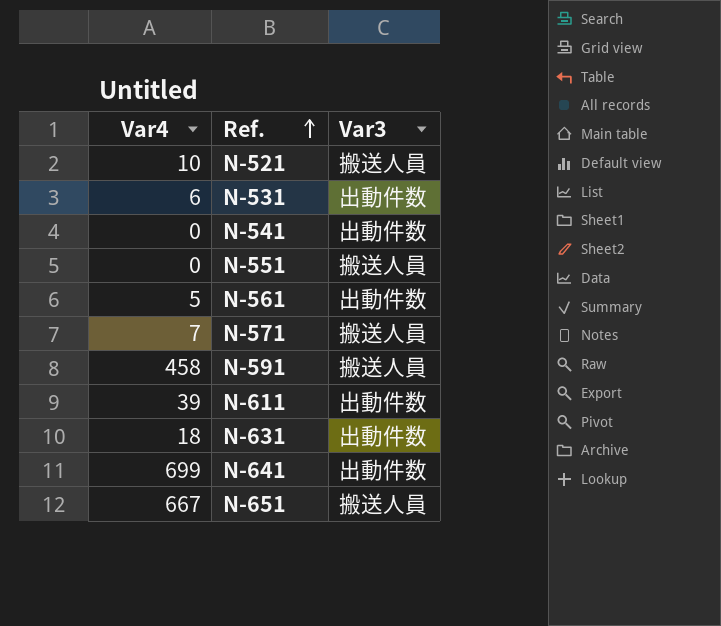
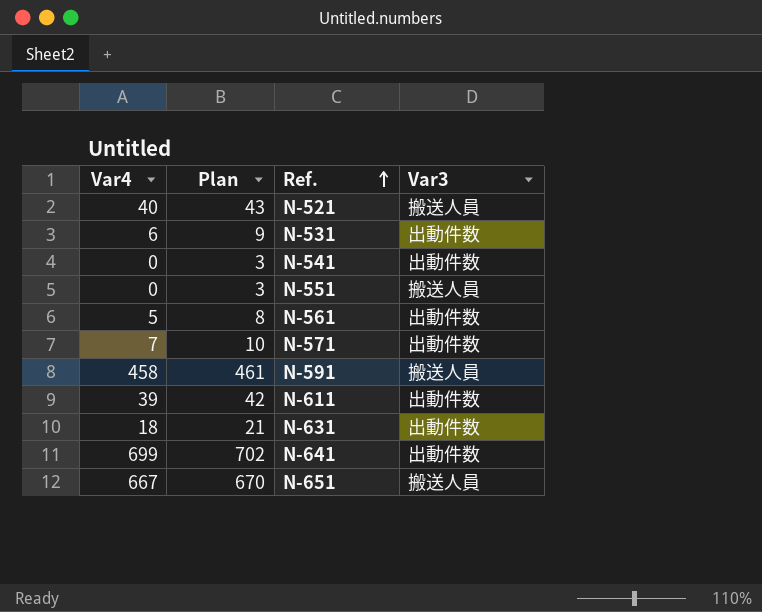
column Plan | formula: none -> [Var4] + 3
N-521 | Var4: 10 -> 40
N-571 | Var3: 搬送人員 -> 出動件数

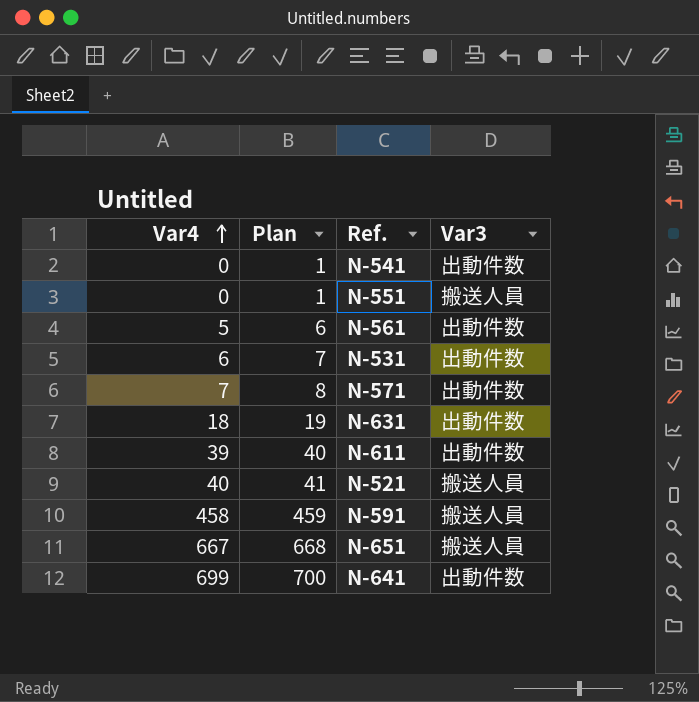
row order: Ref. ascending -> Var4 ascending
column Plan | formula: [Var4] + 3 -> [Var4] + 1

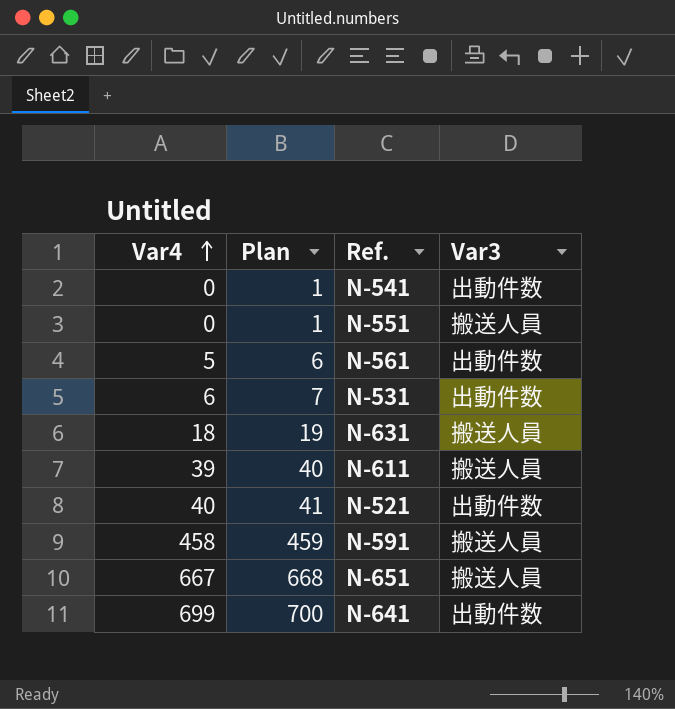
row N-571: 7 | 8 | 出動件数 -> none
N-631 | Var3: 出動件数 -> 搬送人員
N-611 | Var3: 出動件数 -> 搬送人員
N-521 | Var3: 搬送人員 -> 出動件数

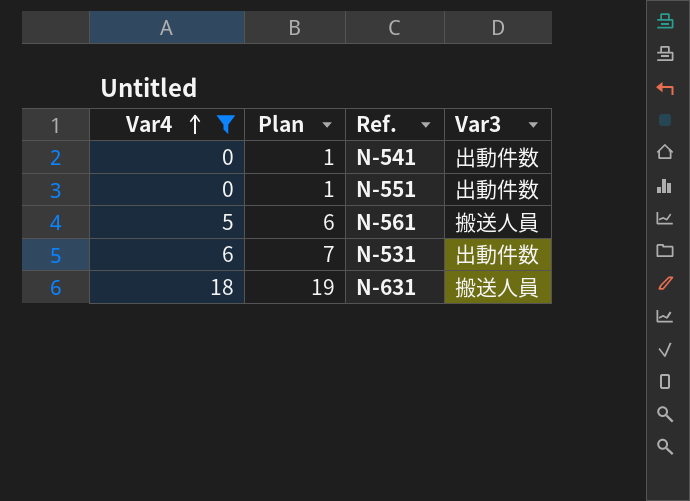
filter: none -> Var4 <= 18
N-551 | Var3: 搬送人員 -> 出動件数
N-561 | Var3: 出動件数 -> 搬送人員

